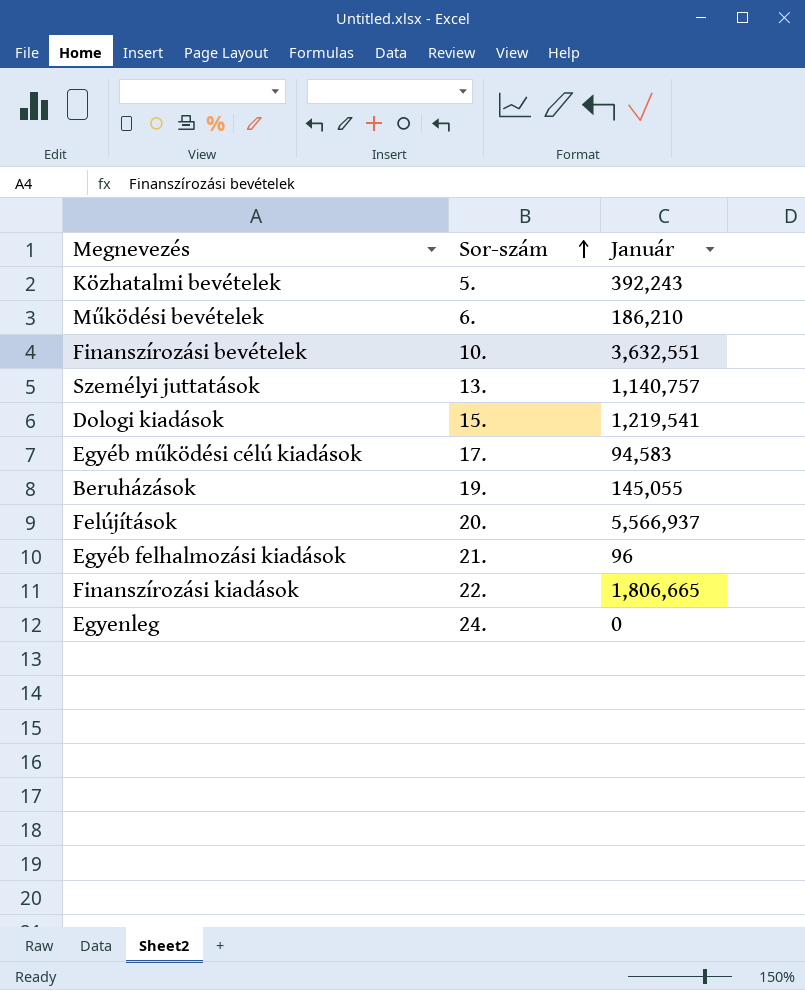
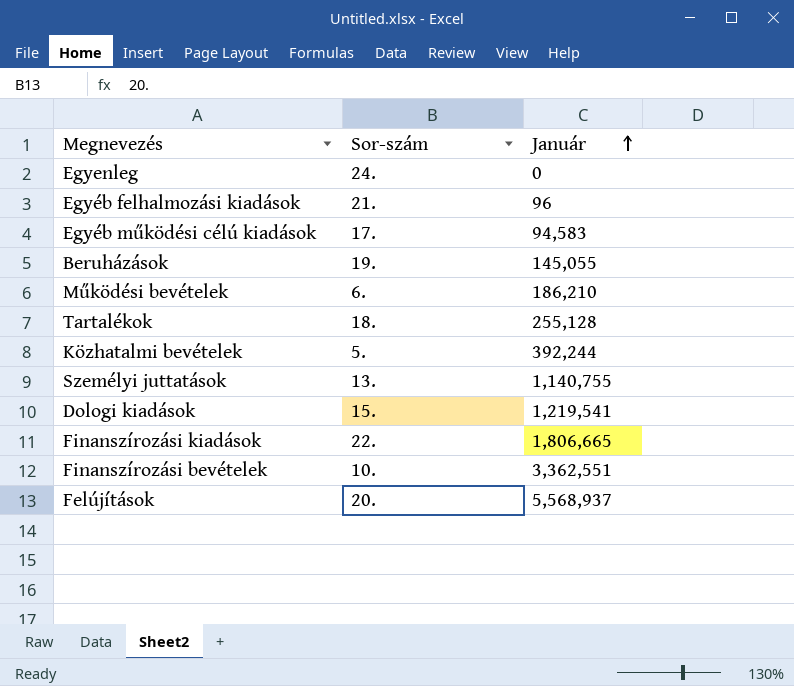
row order: Sor-szám ascending -> Január ascending
row Tartalékok: none -> 18. | 255,128
Közhatalmi bevételek | Január: 392,243 -> 392,244
Személyi juttatások | Január: 1,140,757 -> 1,140,755
Finanszírozási bevételek | Január: 3,632,551 -> 3,362,551
Felújítások | Január: 5,566,937 -> 5,568,937

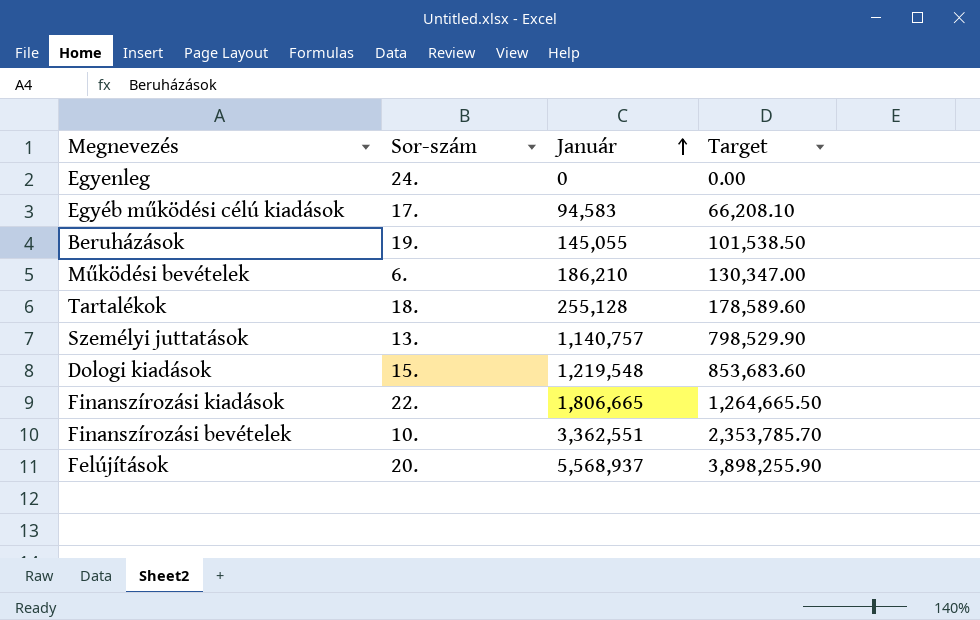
column Target | formula: none -> [Január] * 0.7
row Egyéb felhalmozási kiadások: 21. | 96 -> none
row Közhatalmi bevételek: 5. | 392,244 -> none
Személyi juttatások | Január: 1,140,755 -> 1,140,757
Dologi kiadások | Január: 1,219,541 -> 1,219,548

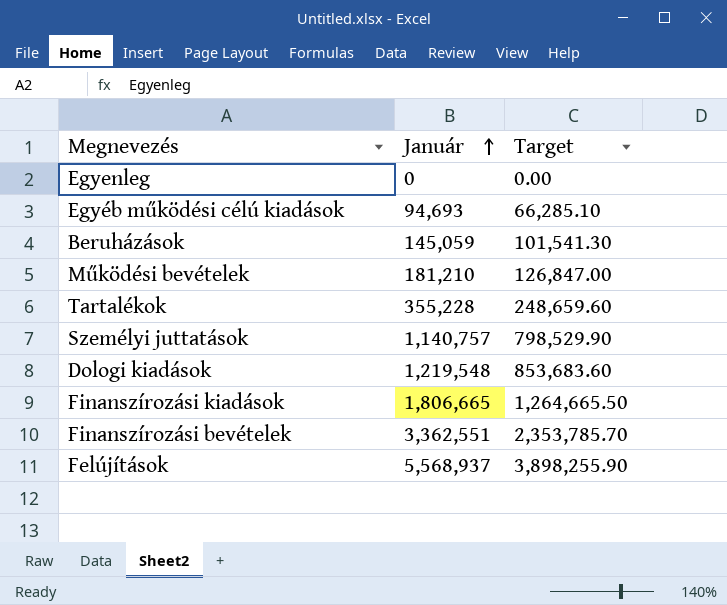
column Sor-szám | position: 2 -> none
Egyéb működési célú kiadások | Január: 94,583 -> 94,693
Egyéb működési célú kiadások | Target: 66,208.10 -> 66,285.10
Beruházások | Január: 145,055 -> 145,059
Beruházások | Target: 101,538.50 -> 101,541.30
Működési bevételek | Január: 186,210 -> 181,210
Működési bevételek | Target: 130,347.00 -> 126,847.00
Tartalékok | Január: 255,128 -> 355,228
Tartalékok | Target: 178,589.60 -> 248,659.60

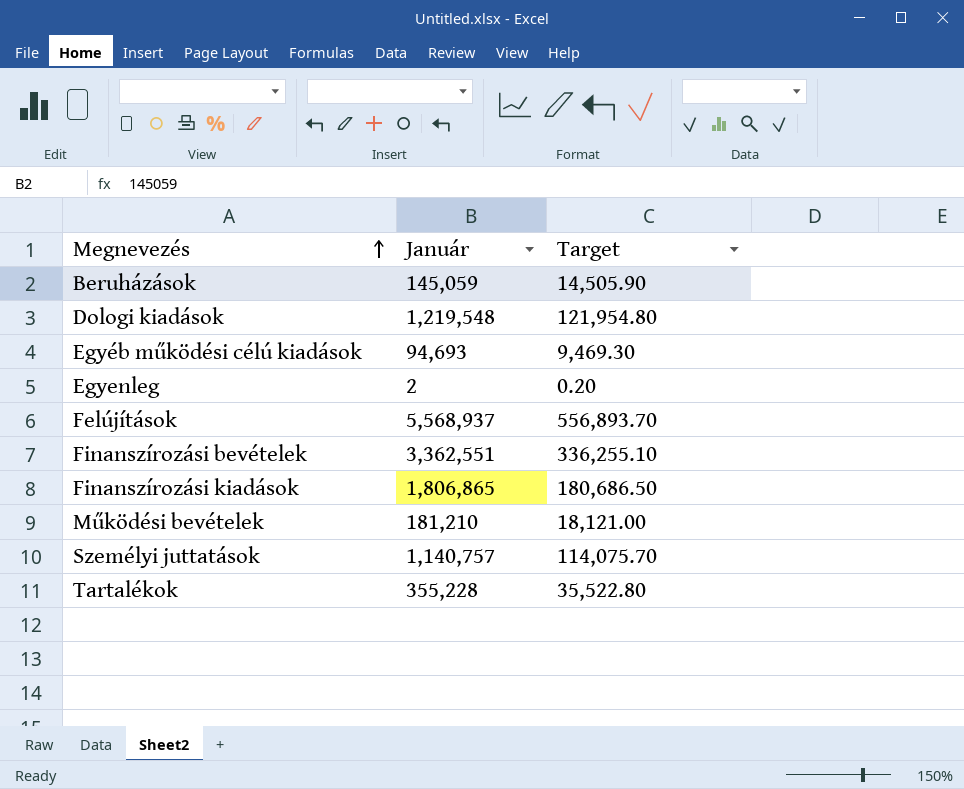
row order: Január ascending -> Megnevezés ascending
column Target | formula: [Január] * 0.7 -> [Január] * 0.1
Egyenleg | Január: 0 -> 2
Finanszírozási kiadások | Január: 1,806,665 -> 1,806,865

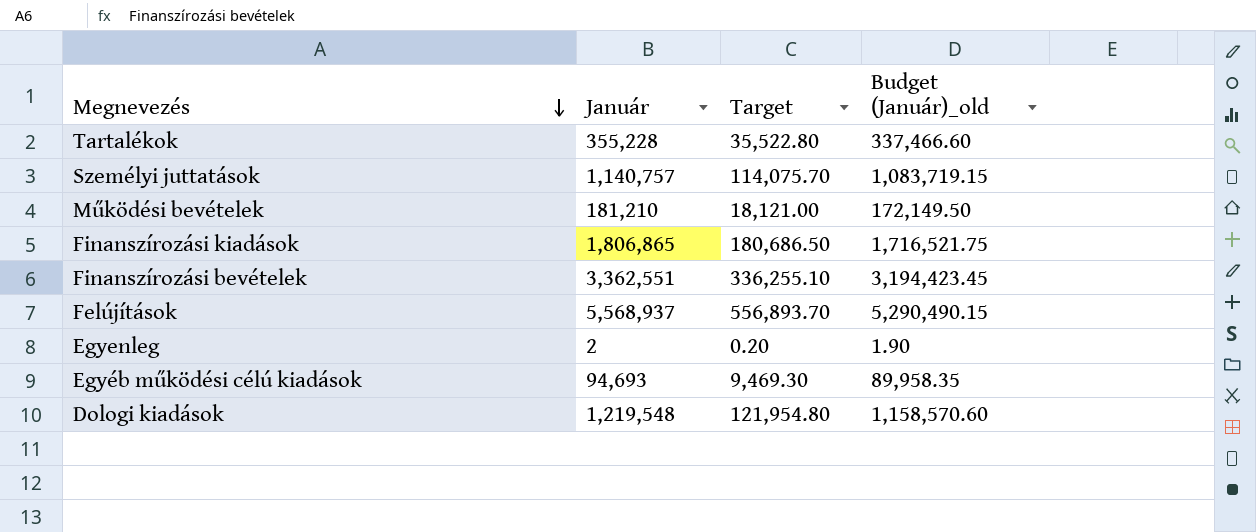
row order: Megnevezés ascending -> Megnevezés descending
column Budget (Január)_old | formula: none -> [Január] * 0.95
row Beruházások: 145,059 | 14,505.90 -> none

